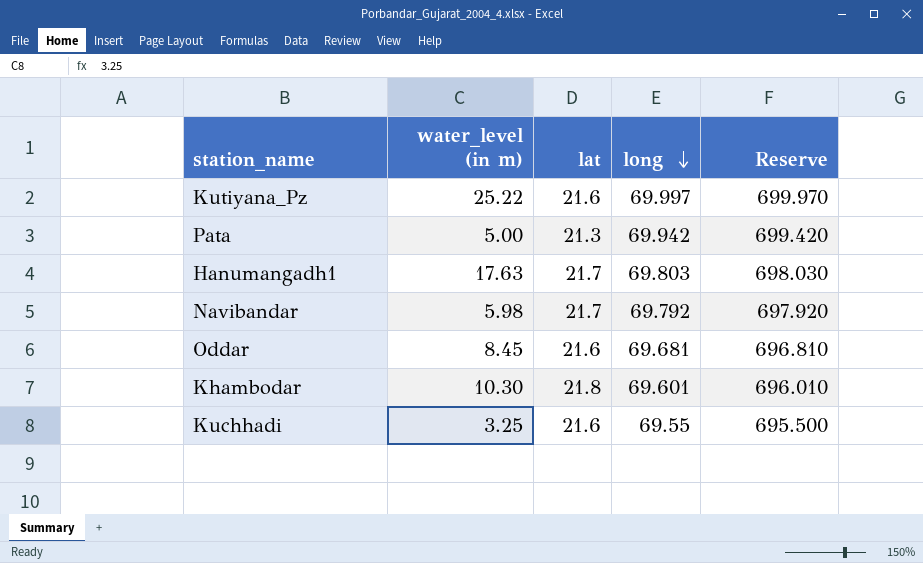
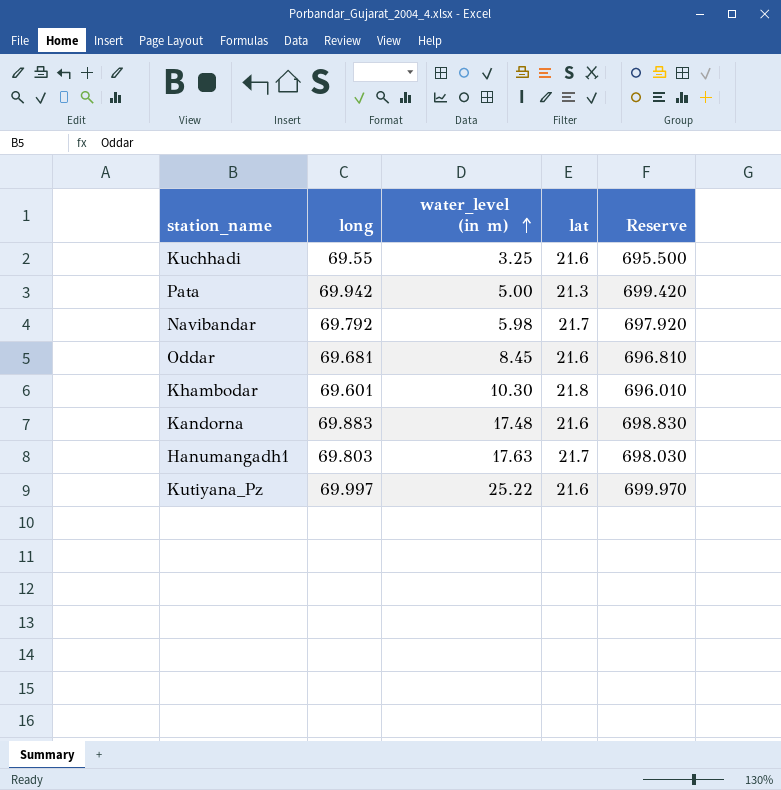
row order: long descending -> water_level (in m) ascending
column long | position: 4 -> 2
row Kandorna: none -> 69.883 | 17.48 | 21.6 | 698.830

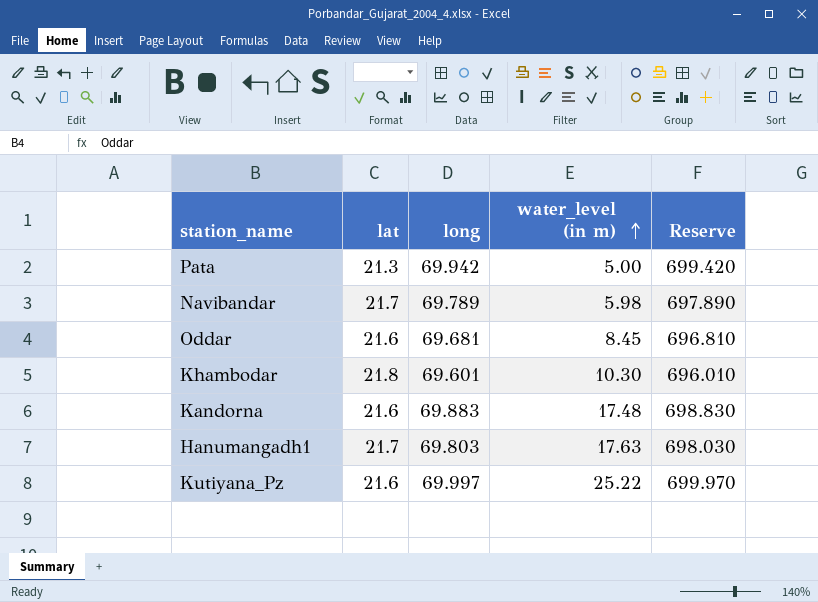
column lat | position: 4 -> 2
row Kuchhadi: 69.55 | 3.25 | 21.6 | 695.500 -> none
Navibandar | long: 69.792 -> 69.789
Navibandar | Reserve: 697.920 -> 697.890

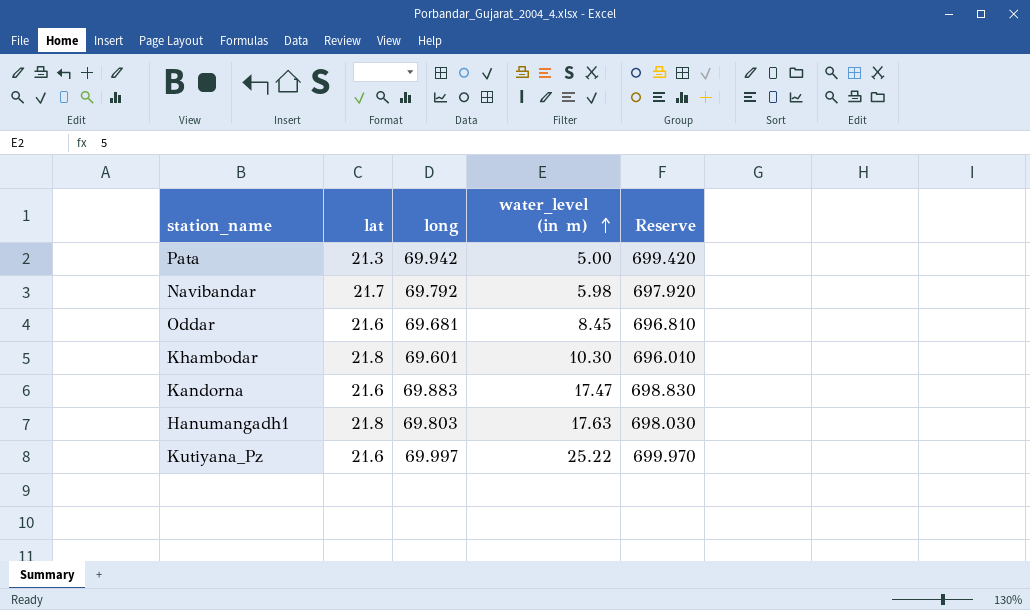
Navibandar | long: 69.789 -> 69.792
Navibandar | Reserve: 697.890 -> 697.920
Kandorna | water_level (in m): 17.48 -> 17.47
Hanumangadh1 | lat: 21.7 -> 21.8

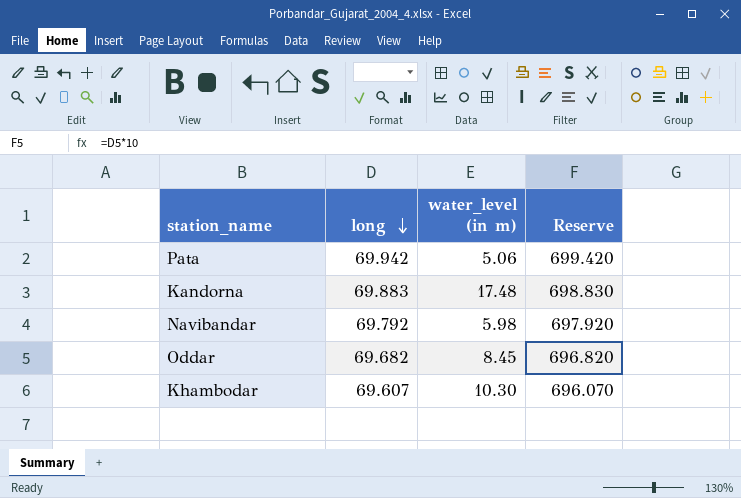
row order: water_level (in m) ascending -> long descending
column lat | position: 2 -> none
row Hanumangadh1: 21.8 | 69.803 | 17.63 | 698.030 -> none
row Kutiyana_Pz: 21.6 | 69.997 | 25.22 | 699.970 -> none
Pata | water_level (in m): 5.00 -> 5.06
Kandorna | water_level (in m): 17.47 -> 17.48
Oddar | long: 69.681 -> 69.682
Oddar | Reserve: 696.810 -> 696.820
Khambodar | long: 69.601 -> 69.607
Khambodar | Reserve: 696.010 -> 696.070

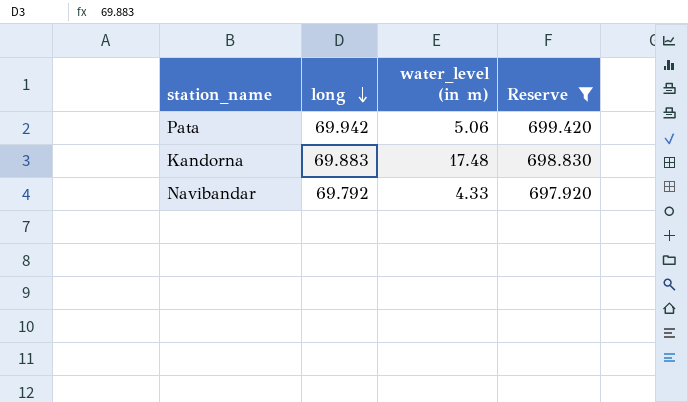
filter: none -> Reserve >= 697.920
Navibandar | water_level (in m): 5.98 -> 4.33

